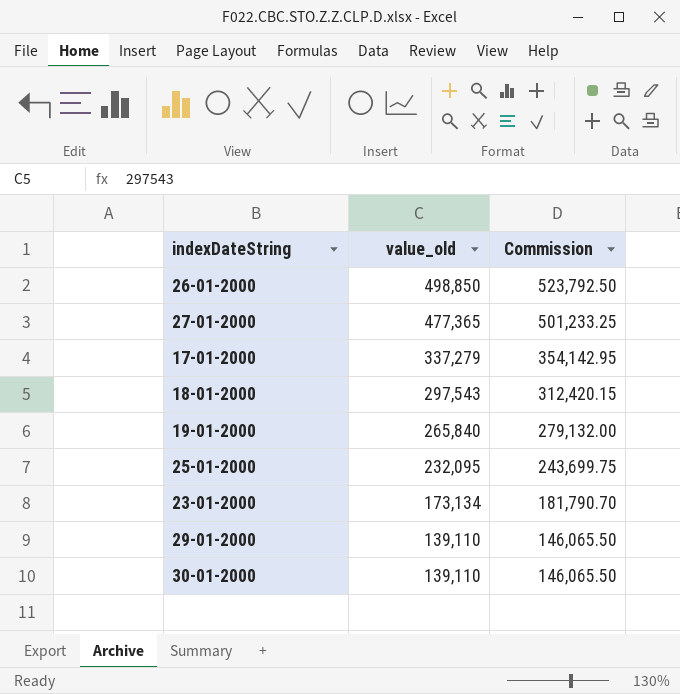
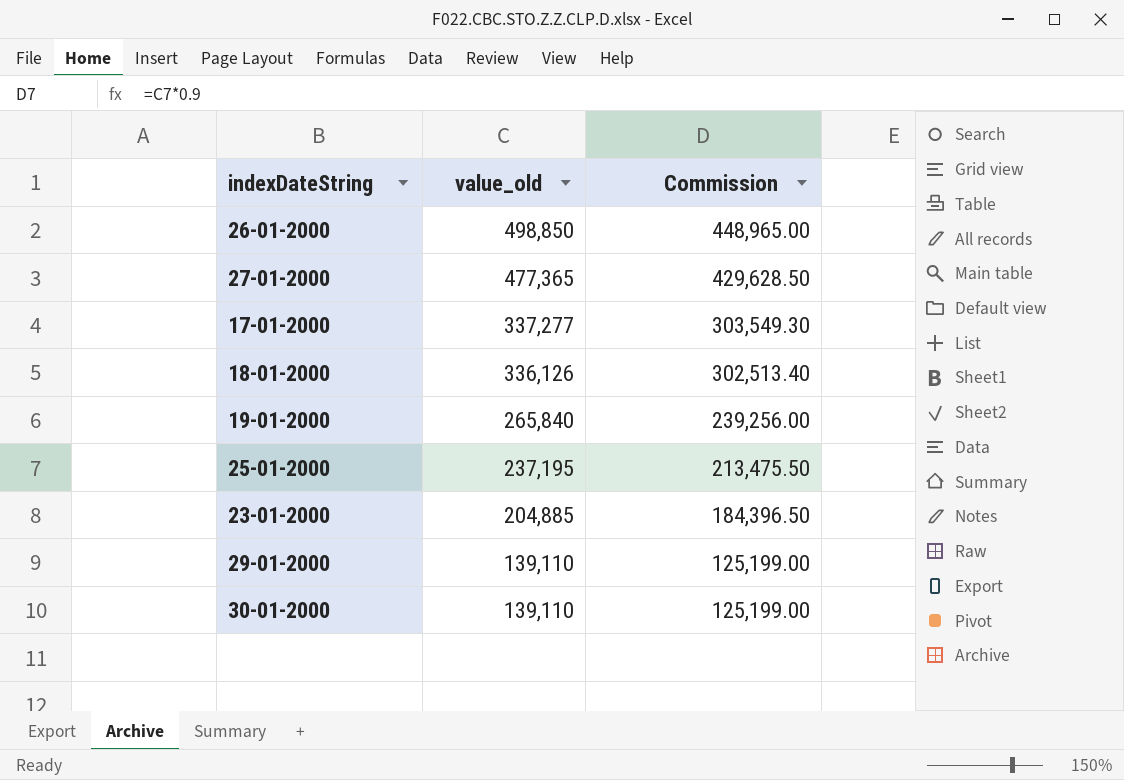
column Commission | formula: [value_old] * 1.05 -> [value_old] * 0.9
17-01-2000 | value_old: 337,279 -> 337,277
18-01-2000 | value_old: 297,543 -> 336,126
25-01-2000 | value_old: 232,095 -> 237,195
23-01-2000 | value_old: 173,134 -> 204,885

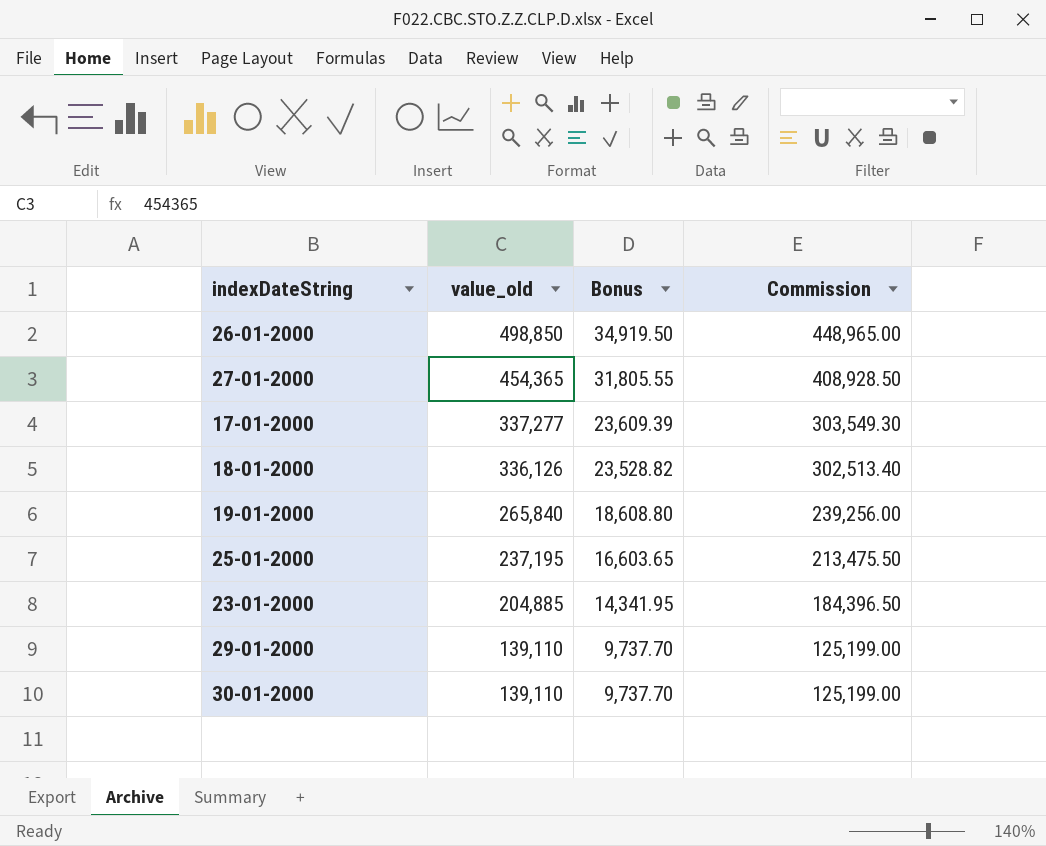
column Bonus | formula: none -> [value_old] * 0.07
27-01-2000 | value_old: 477,365 -> 454,365
27-01-2000 | Commission: 429,628.50 -> 408,928.50

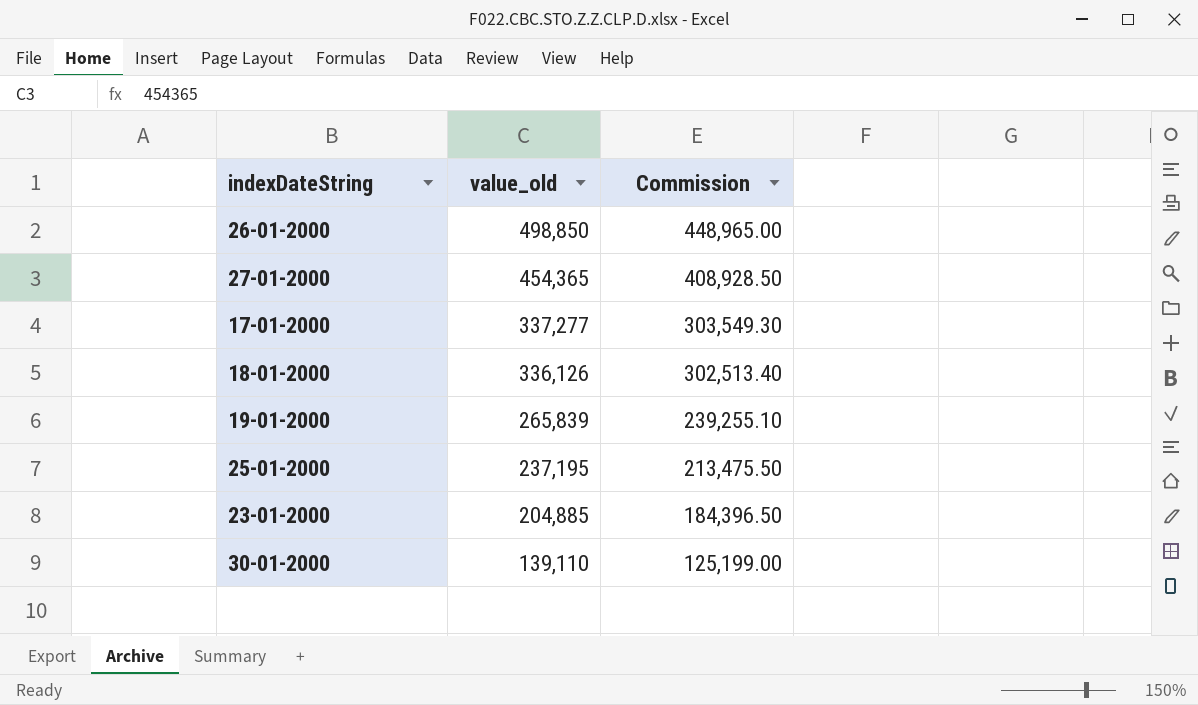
column Bonus | formula: [value_old] * 0.07 -> none
row 29-01-2000: 139,110 | 9,737.70 | 125,199.00 -> none
19-01-2000 | value_old: 265,840 -> 265,839
19-01-2000 | Commission: 239,256.00 -> 239,255.10

